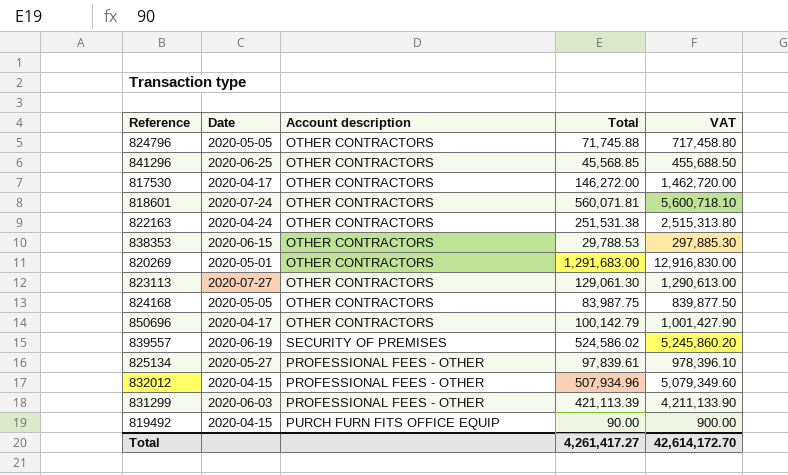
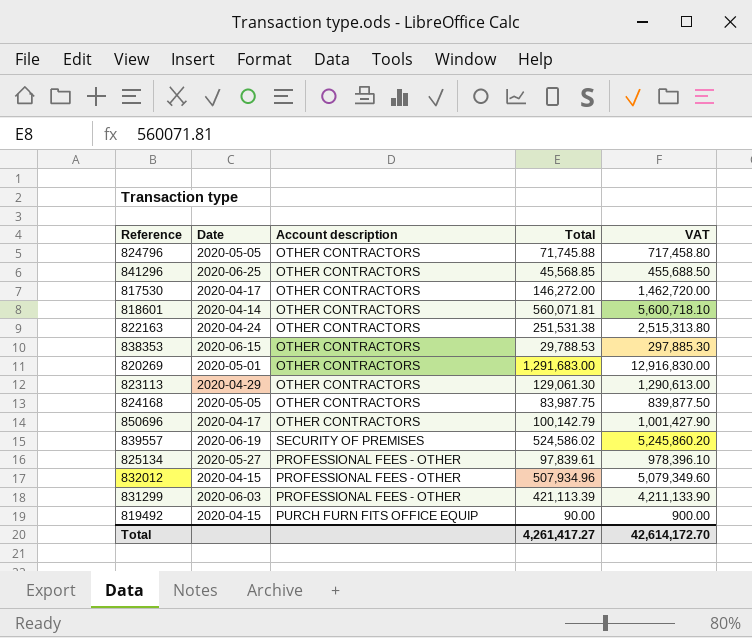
818601 | Date: 2020-07-24 -> 2020-04-14
823113 | Date: 2020-07-27 -> 2020-04-29

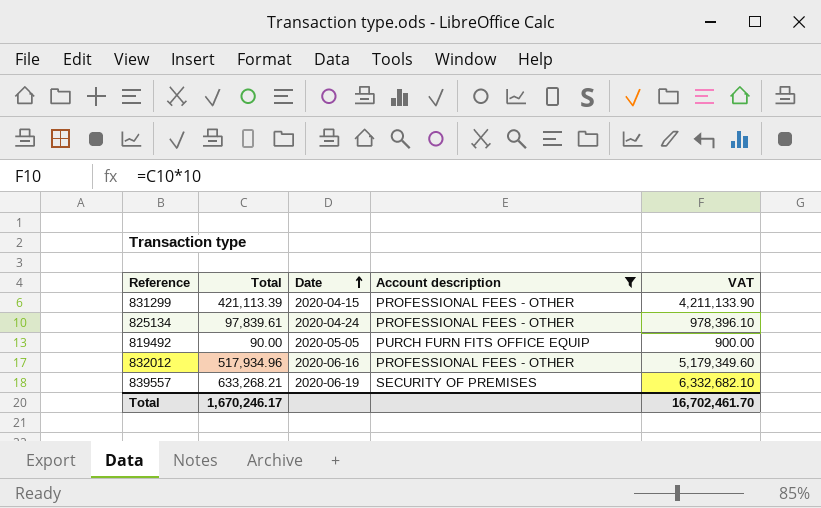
filter: none -> Account description != OTHER CONTRACTORS
row order: none -> Date ascending
column Total | position: 4 -> 2
831299 | Date: 2020-06-03 -> 2020-04-15
825134 | Date: 2020-05-27 -> 2020-04-24
819492 | Date: 2020-04-15 -> 2020-05-05
832012 | Total: 507,934.96 -> 517,934.96
832012 | Date: 2020-04-15 -> 2020-06-16
832012 | VAT: 5,079,349.60 -> 5,179,349.60
839557 | Total: 524,586.02 -> 633,268.21
839557 | VAT: 5,245,860.20 -> 6,332,682.10
Total | Total: 4,261,417.27 -> 1,670,246.17
Total | VAT: 42,614,172.70 -> 16,702,461.70

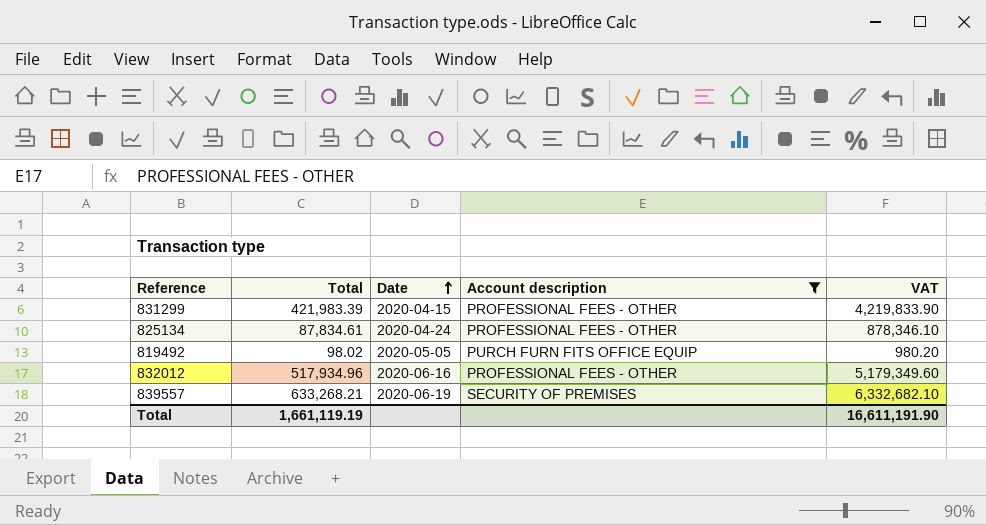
831299 | Total: 421,113.39 -> 421,983.39
831299 | VAT: 4,211,133.90 -> 4,219,833.90
825134 | Total: 97,839.61 -> 87,834.61
825134 | VAT: 978,396.10 -> 878,346.10
819492 | Total: 90.00 -> 98.02
819492 | VAT: 900.00 -> 980.20
Total | Total: 1,670,246.17 -> 1,661,119.19
Total | VAT: 16,702,461.70 -> 16,611,191.90

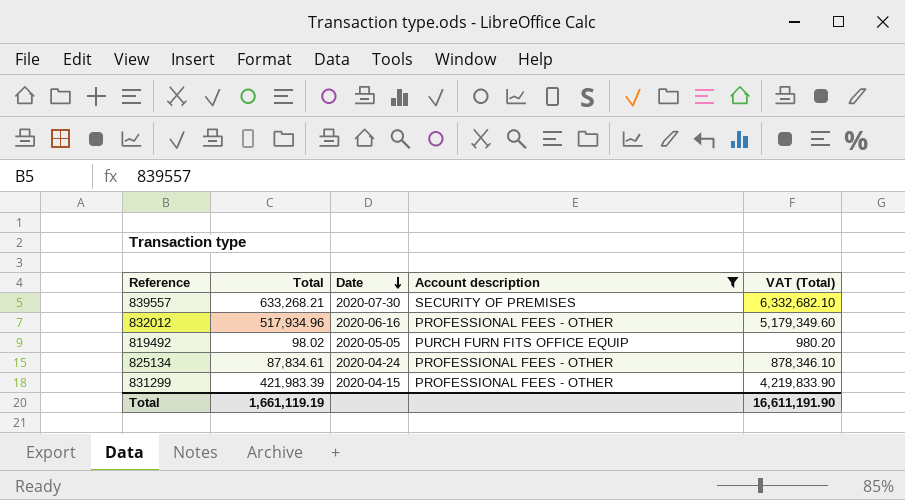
row order: Date ascending -> Date descending
column name: VAT -> VAT (Total)
839557 | Date: 2020-06-19 -> 2020-07-30

